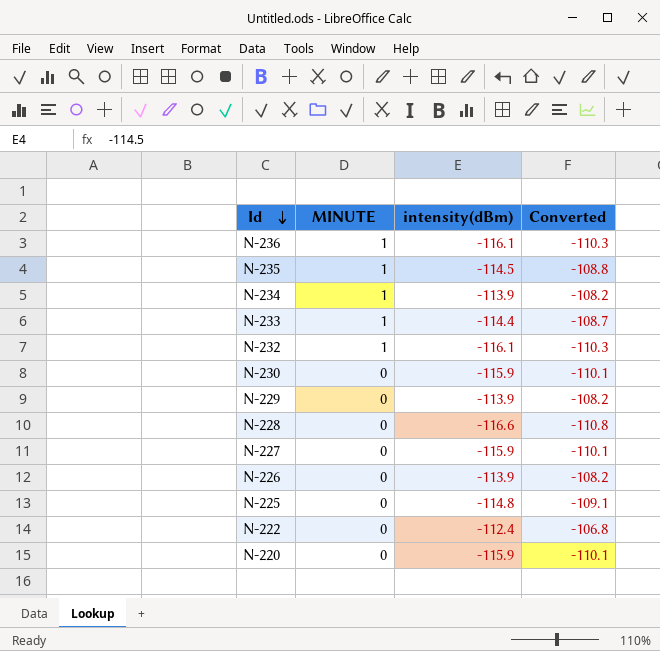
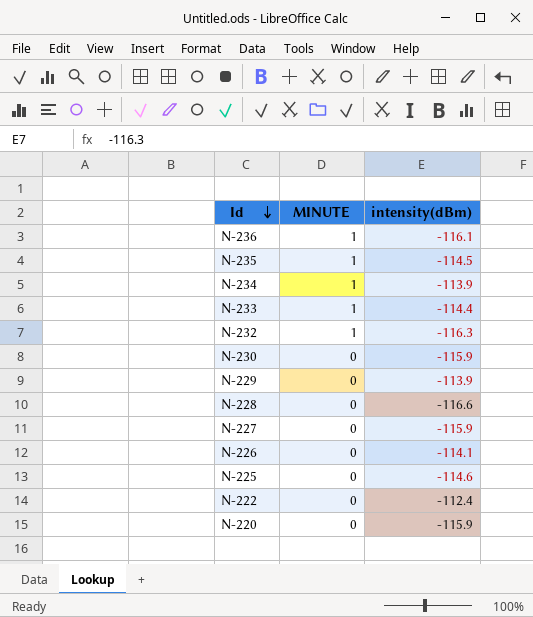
column Converted | formula: [intensity(dBm)] * 0.95 -> none
N-232 | intensity(dBm): -116.1 -> -116.3
N-226 | intensity(dBm): -113.9 -> -114.1
N-225 | intensity(dBm): -114.8 -> -114.6

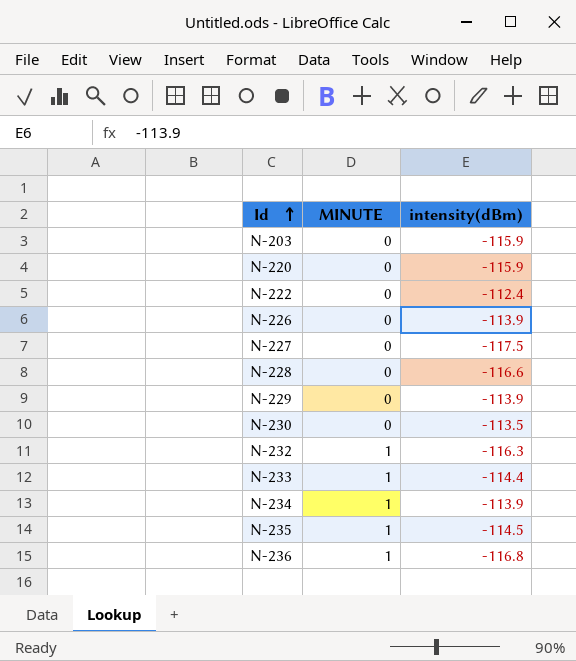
row order: Id descending -> Id ascending
row N-225: 0 | -114.6 -> none
row N-203: none -> 0 | -115.9
N-226 | intensity(dBm): -114.1 -> -113.9
N-227 | intensity(dBm): -115.9 -> -117.5
N-230 | intensity(dBm): -115.9 -> -113.5
N-236 | intensity(dBm): -116.1 -> -116.8

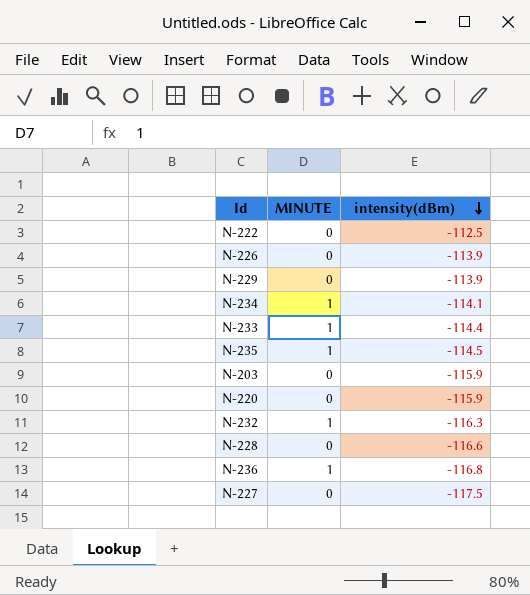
row order: Id ascending -> intensity(dBm) descending
row N-230: 0 | -113.5 -> none
N-222 | intensity(dBm): -112.4 -> -112.5
N-234 | intensity(dBm): -113.9 -> -114.1

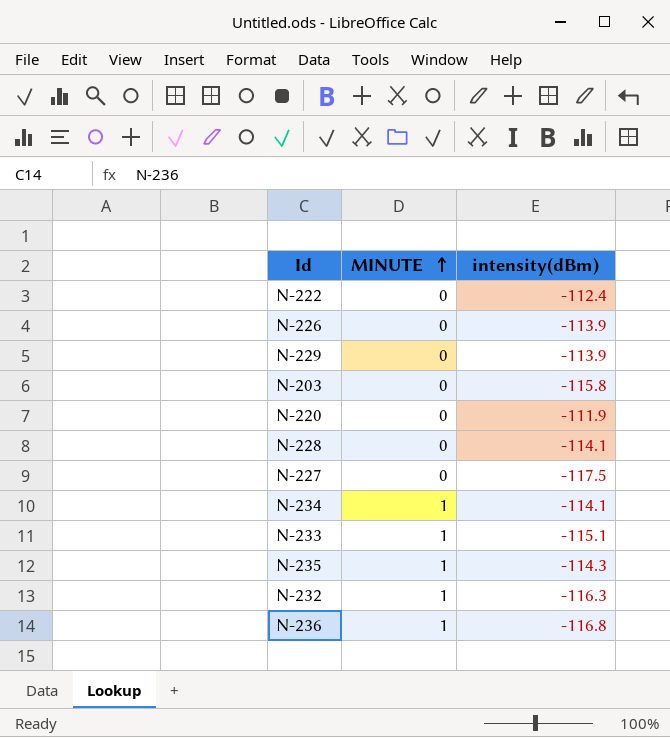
row order: intensity(dBm) descending -> MINUTE ascending
N-222 | intensity(dBm): -112.5 -> -112.4
N-203 | intensity(dBm): -115.9 -> -115.8
N-220 | intensity(dBm): -115.9 -> -111.9
N-228 | intensity(dBm): -116.6 -> -114.1
N-233 | intensity(dBm): -114.4 -> -115.1
N-235 | intensity(dBm): -114.5 -> -114.3

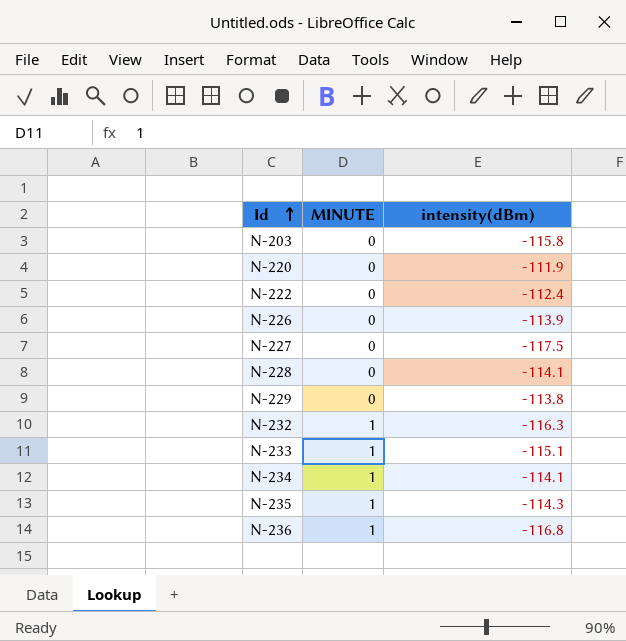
row order: MINUTE ascending -> Id ascending
N-229 | intensity(dBm): -113.9 -> -113.8

